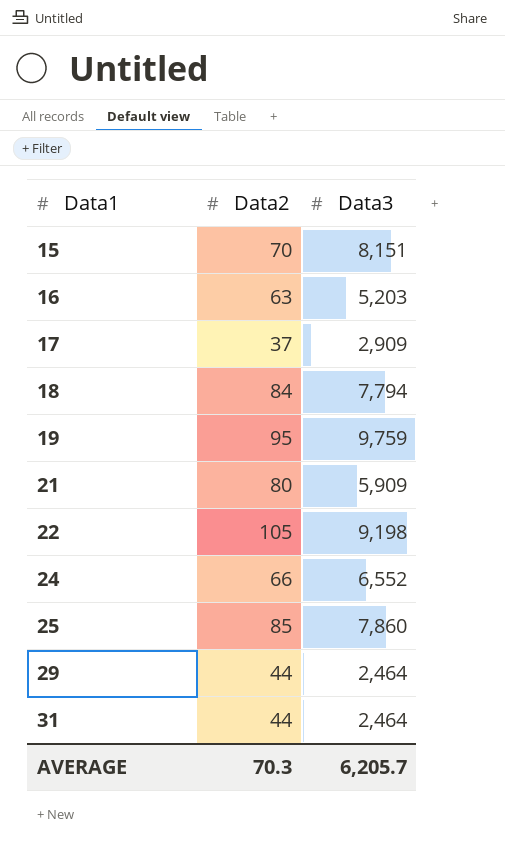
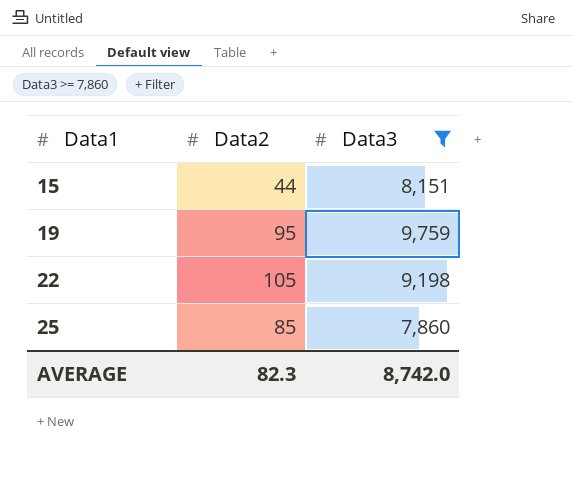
filter: none -> Data3 >= 7,860
15 | Data2: 70 -> 44
AVERAGE | Data2: 70.3 -> 82.3
AVERAGE | Data3: 6,205.7 -> 8,742.0

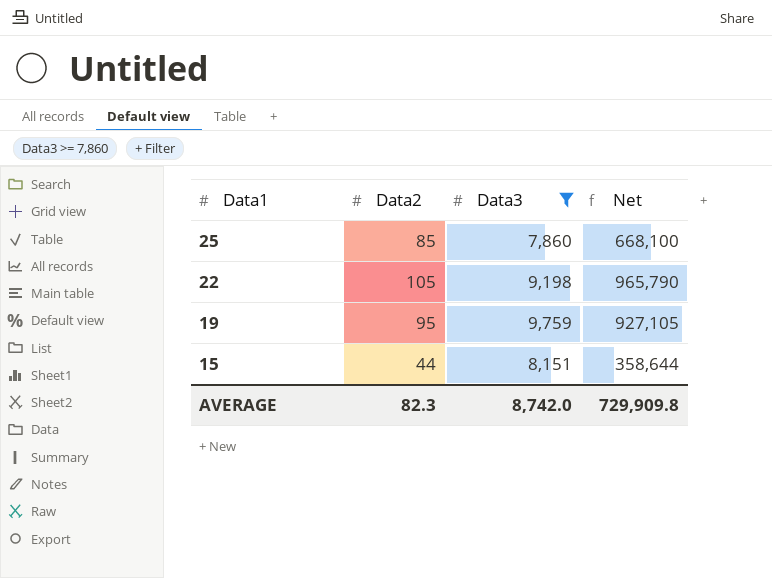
row order: Data1 ascending -> Data1 descending
column Net | formula: none -> [Data2] * [Data3]

